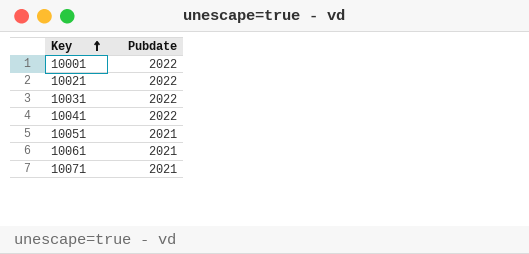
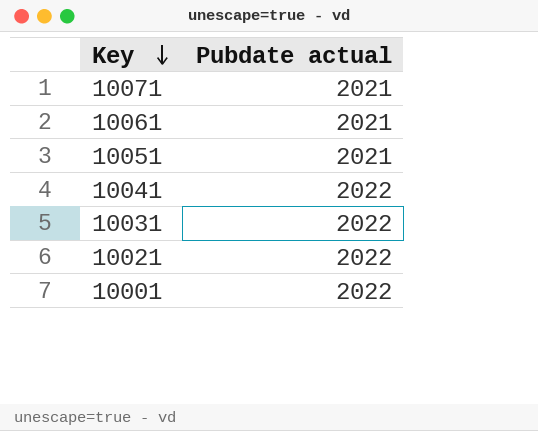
row order: Key ascending -> Key descending
column name: Pubdate -> Pubdate actual

